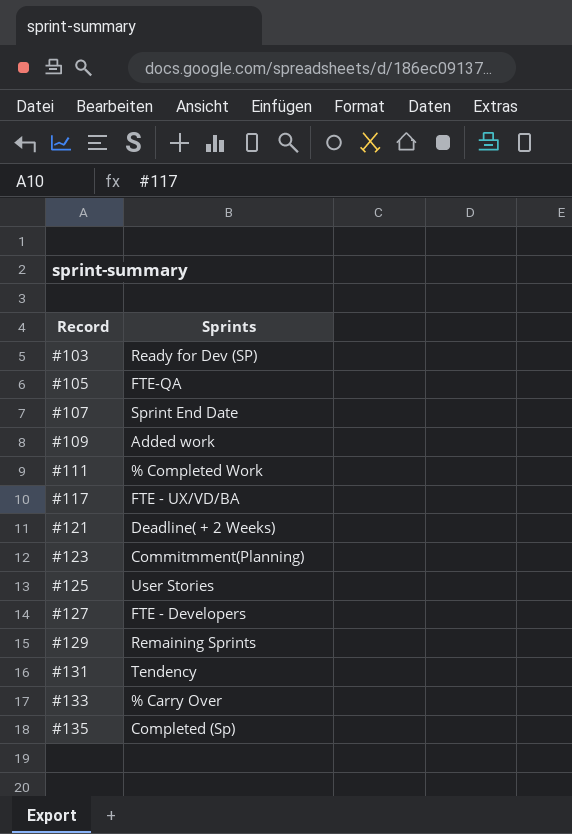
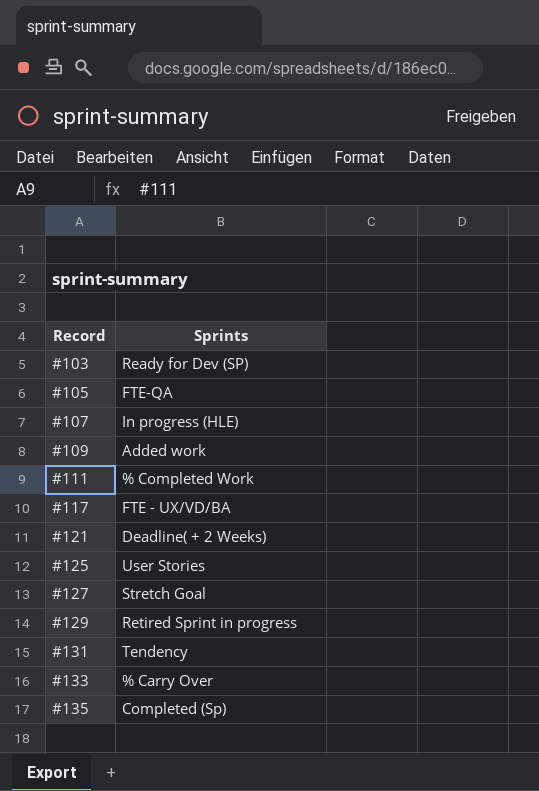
row #123: Commitmment(Planning) -> none
#107 | Sprints: Sprint End Date -> In progress (HLE)
#127 | Sprints: FTE - Developers -> Stretch Goal
#129 | Sprints: Remaining Sprints -> Retired Sprint in progress

